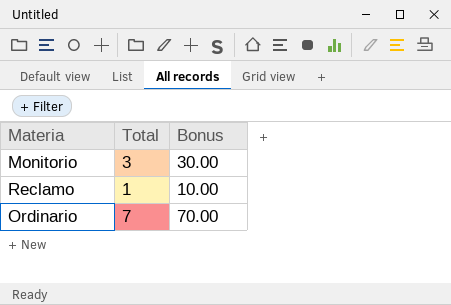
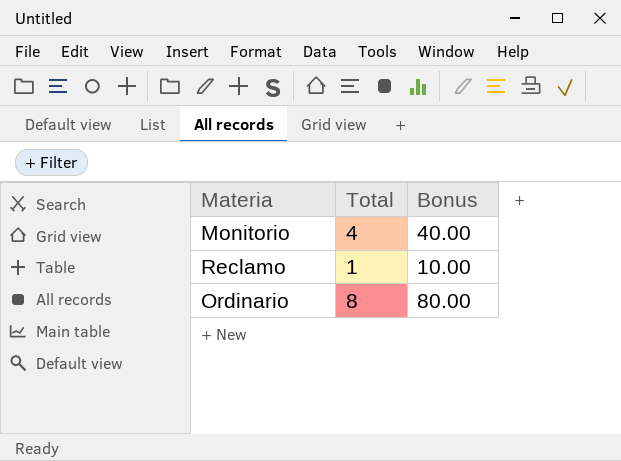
Monitorio | Total: 3 -> 4
Monitorio | Bonus: 30.00 -> 40.00
Ordinario | Total: 7 -> 8
Ordinario | Bonus: 70.00 -> 80.00

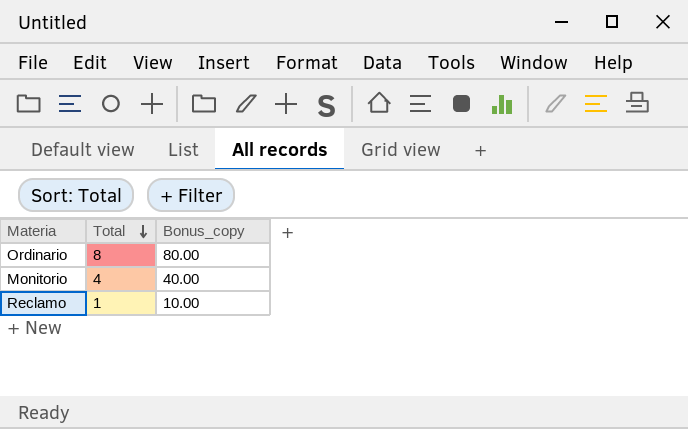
row order: none -> Total descending
column name: Bonus -> Bonus_copy

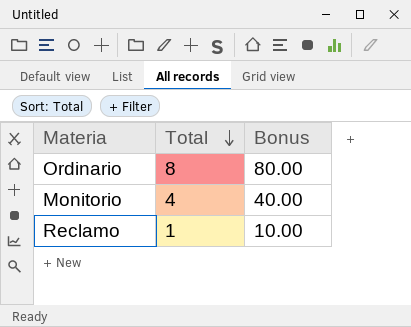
column name: Bonus_copy -> Bonus

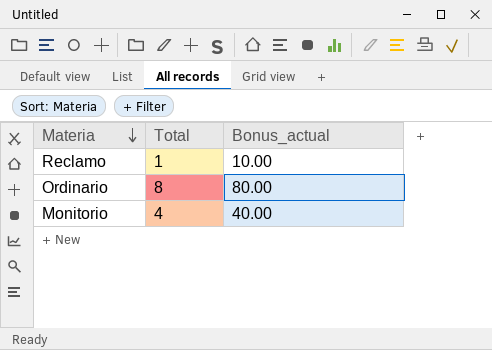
row order: Total descending -> Materia descending
column name: Bonus -> Bonus_actual

